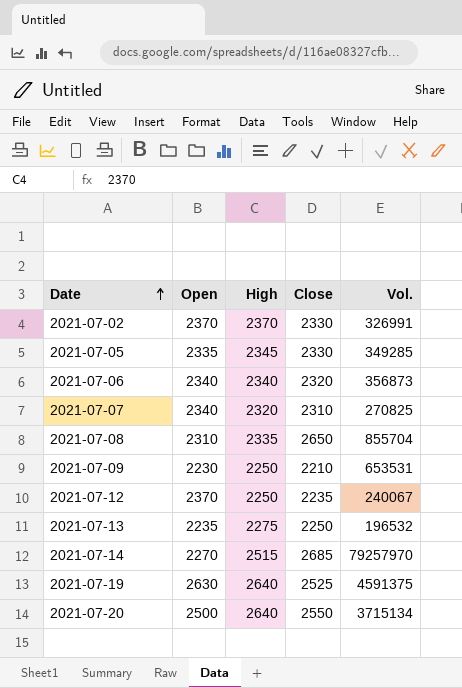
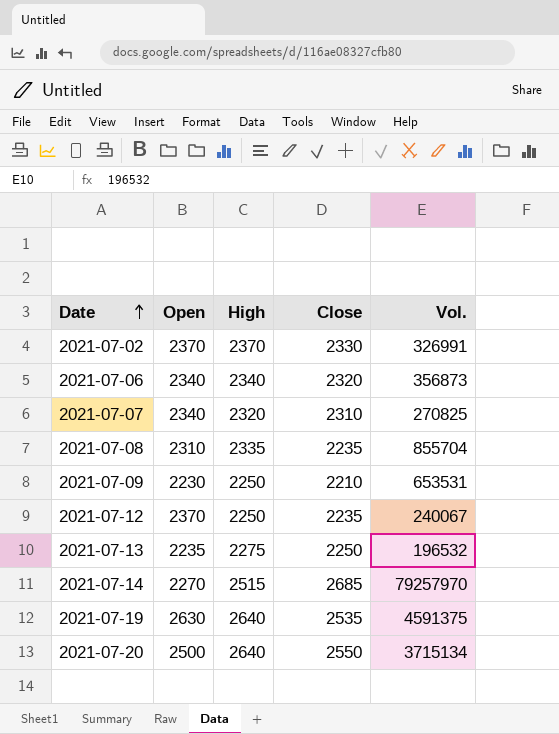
row 2021-07-05: 2335 | 2345 | 2330 | 349285 -> none
2021-07-08 | Close: 2650 -> 2235
2021-07-19 | Close: 2525 -> 2535

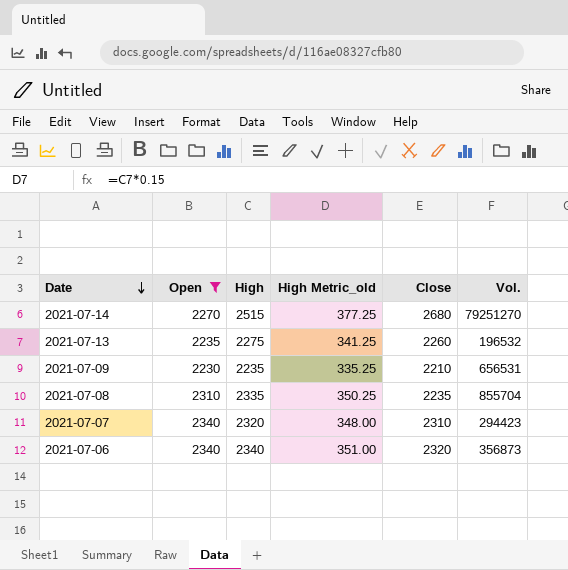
filter: none -> Open <= 2340
row order: Date ascending -> Date descending
column High Metric_old | formula: none -> [High] * 0.15
2021-07-14 | Close: 2685 -> 2680
2021-07-14 | Vol.: 79257970 -> 79251270
2021-07-13 | Close: 2250 -> 2260
2021-07-09 | High: 2250 -> 2235
2021-07-09 | Vol.: 653531 -> 656531
2021-07-07 | Vol.: 270825 -> 294423

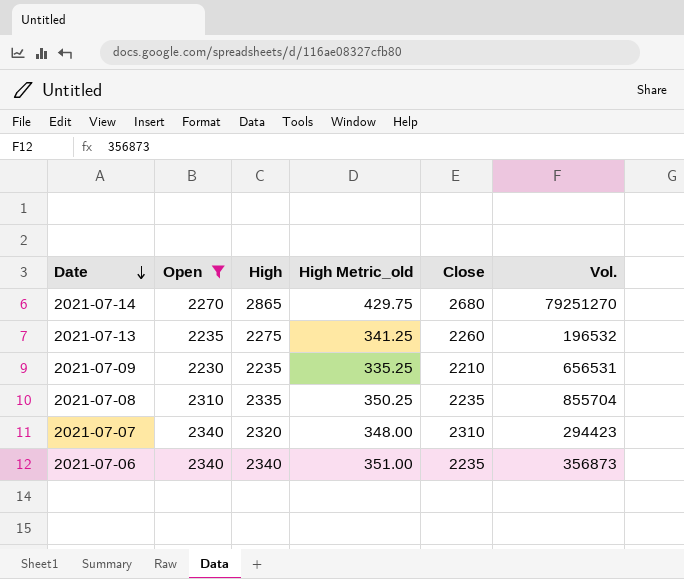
2021-07-14 | High: 2515 -> 2865
2021-07-14 | High Metric_old: 377.25 -> 429.75
2021-07-06 | Close: 2320 -> 2235

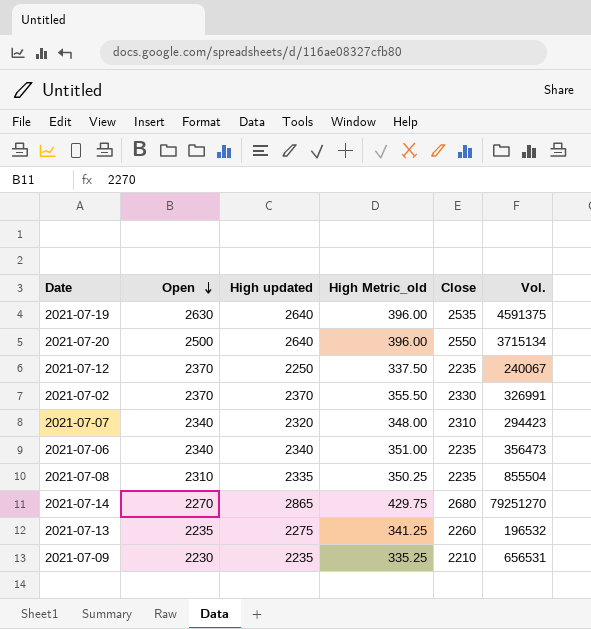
filter: Open <= 2340 -> none
row order: Date descending -> Open descending
column name: High -> High updated
2021-07-06 | Vol.: 356873 -> 356473
2021-07-08 | Vol.: 855704 -> 855504

